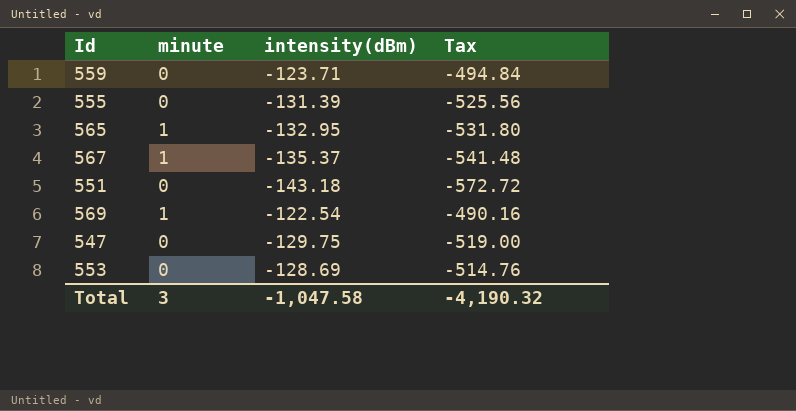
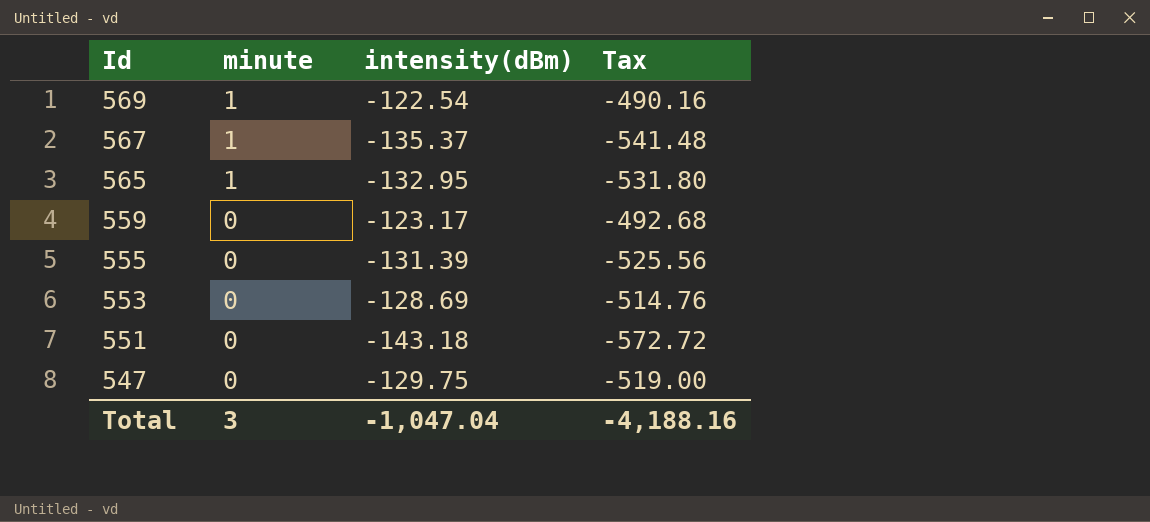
row order: none -> Id descending
559 | intensity(dBm): -123.71 -> -123.17
559 | Tax: -494.84 -> -492.68
Total | intensity(dBm): -1,047.58 -> -1,047.04
Total | Tax: -4,190.32 -> -4,188.16

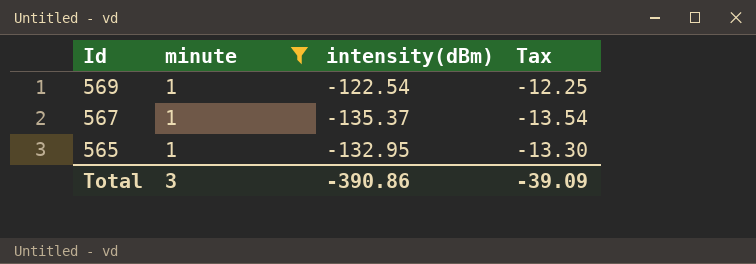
filter: none -> minute = 1
column Tax | formula: [intensity(dBm)] * 4 -> [intensity(dBm)] * 0.1
Total | intensity(dBm): -1,047.04 -> -390.86
Total | Tax: -4,188.16 -> -39.09

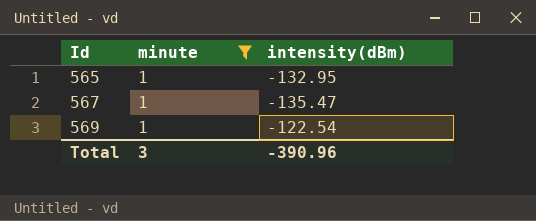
row order: Id descending -> Id ascending
column Tax | formula: [intensity(dBm)] * 0.1 -> none
567 | intensity(dBm): -135.37 -> -135.47
Total | intensity(dBm): -390.86 -> -390.96

